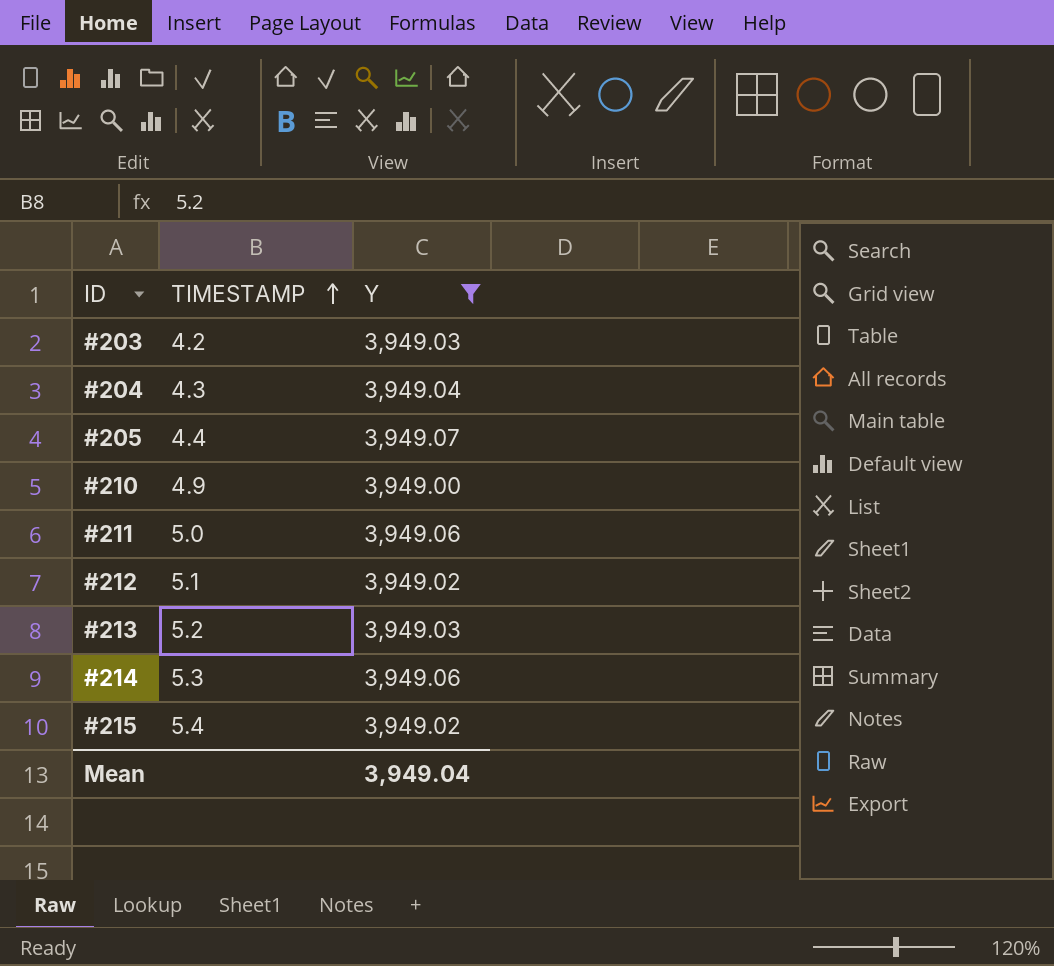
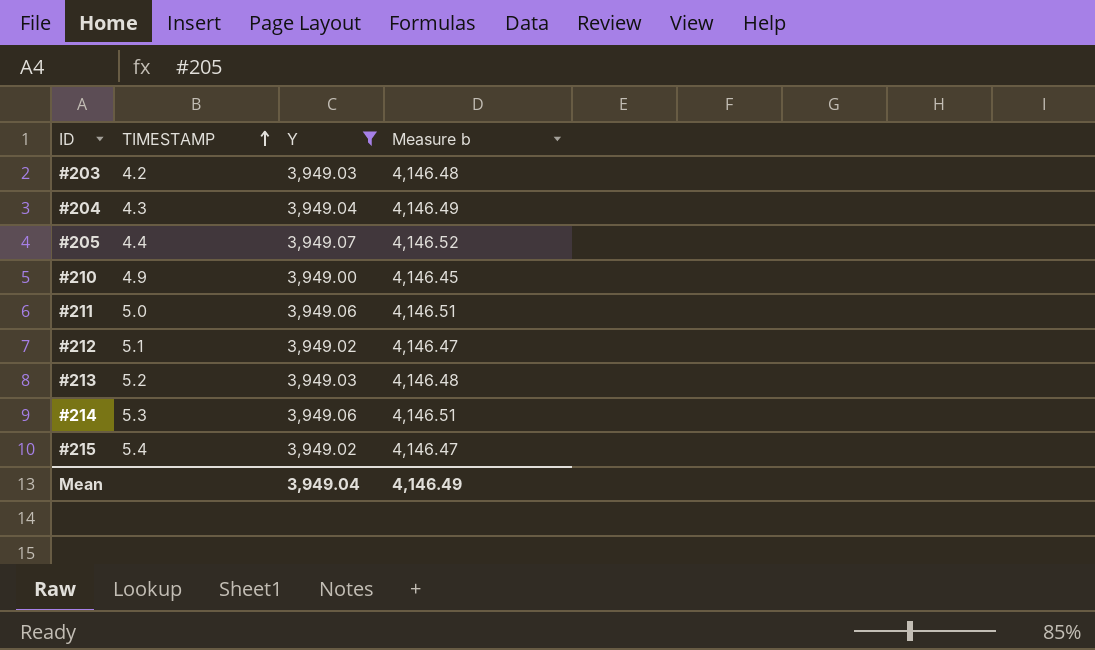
column Measure b | formula: none -> [Y] * 1.05

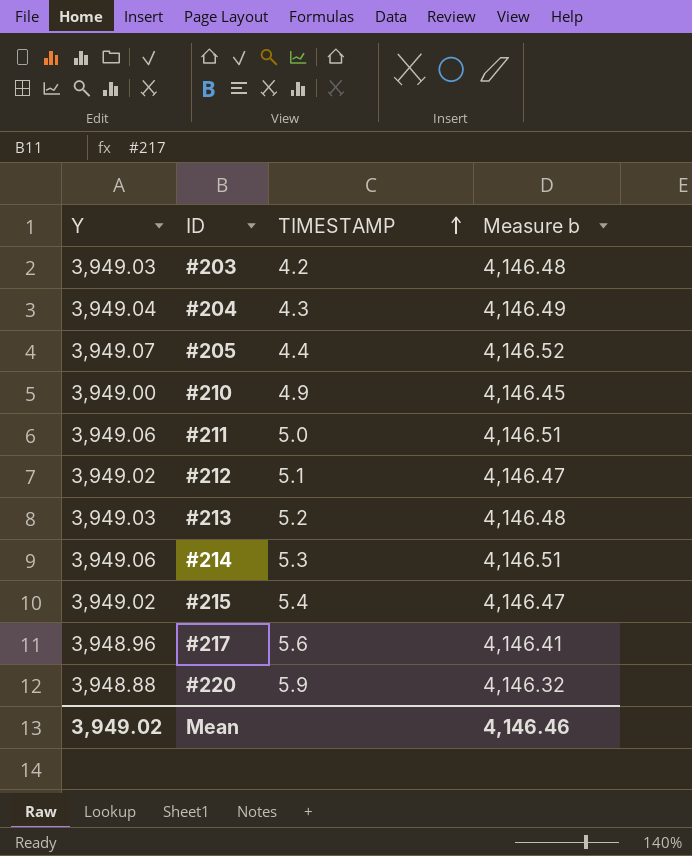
filter: Y >= 3,949.00 -> none
column Y | position: 3 -> 1
Mean | Y: 3,949.04 -> 3,949.02
Mean | Measure b: 4,146.49 -> 4,146.46

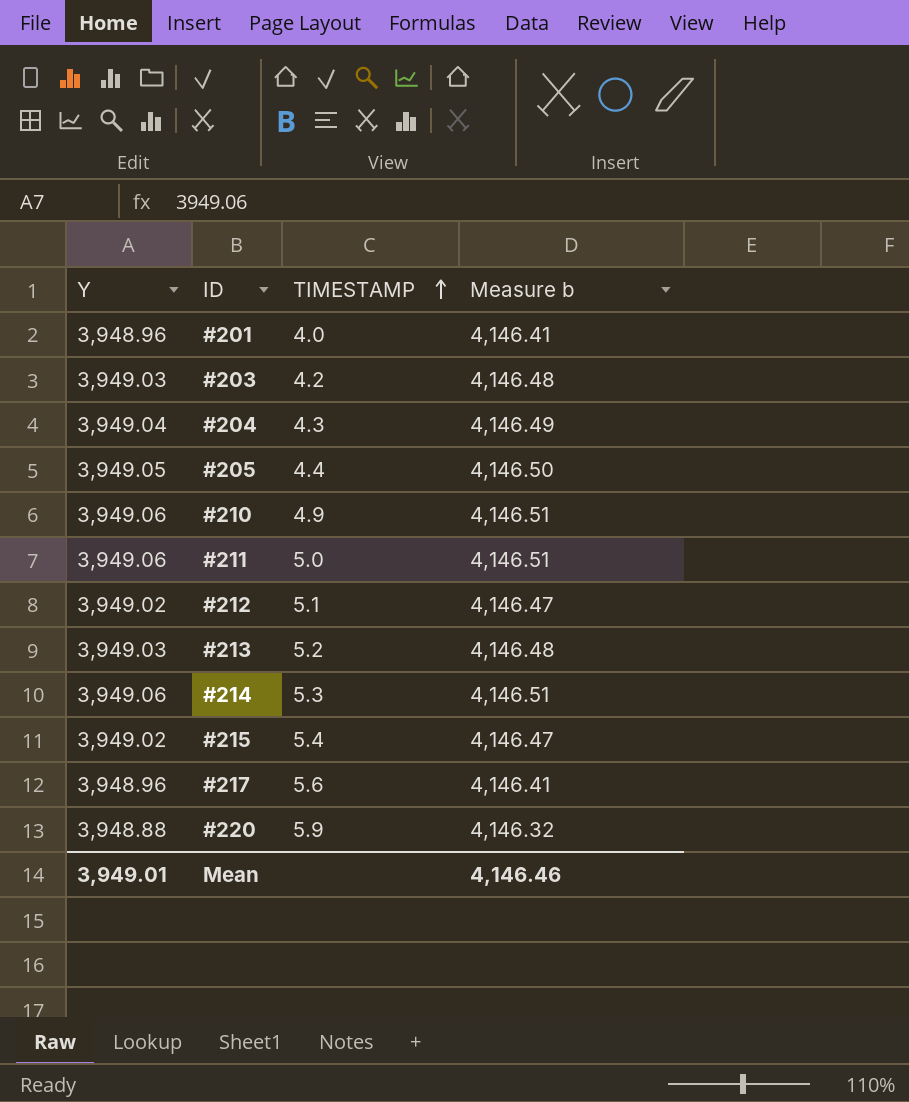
row #201: none -> 3,948.96 | 4.0 | 4,146.41
#205 | Y: 3,949.07 -> 3,949.05
#205 | Measure b: 4,146.52 -> 4,146.50
#210 | Y: 3,949.00 -> 3,949.06
#210 | Measure b: 4,146.45 -> 4,146.51
Mean | Y: 3,949.02 -> 3,949.01

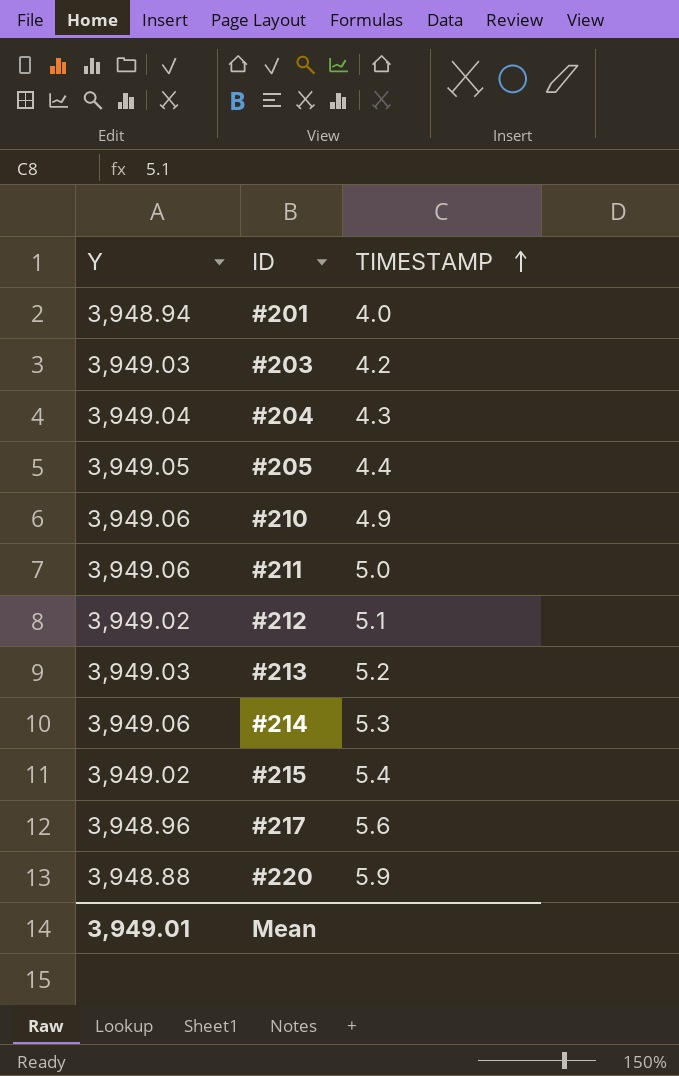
column Measure b | formula: [Y] * 1.05 -> none
#201 | Y: 3,948.96 -> 3,948.94

